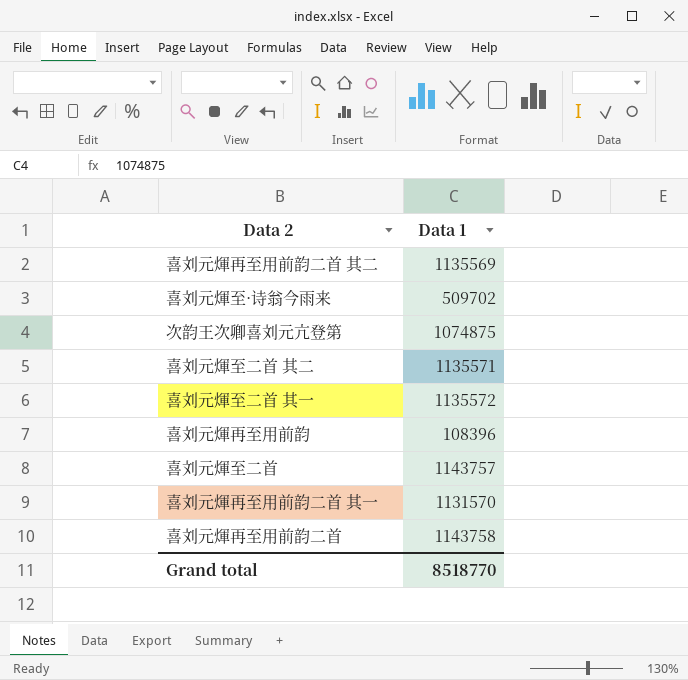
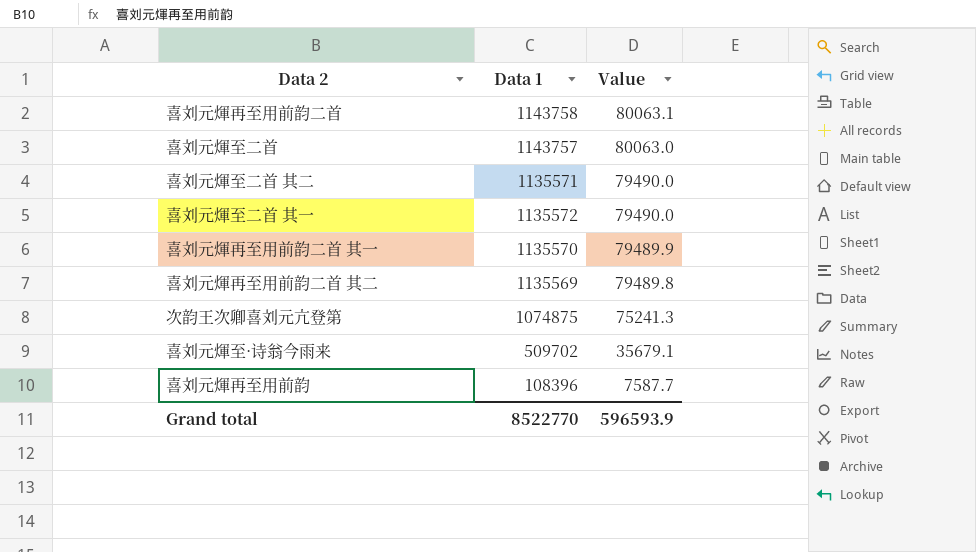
row order: none -> Value descending
column Value | formula: none -> [Data 1] * 0.07
喜刘元煇再至用前韵二首 其一 | Data 1: 1131570 -> 1135570
Grand total | Data 1: 8518770 -> 8522770

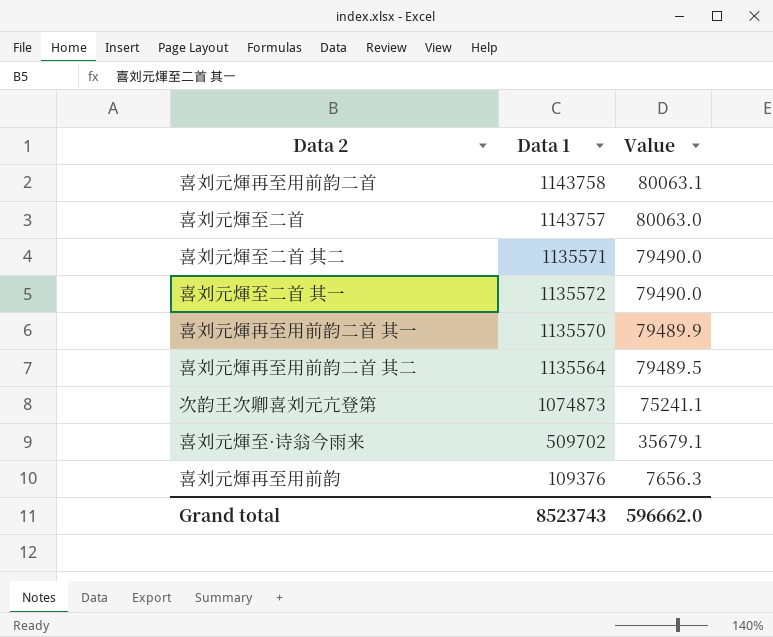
喜刘元煇再至用前韵二首 其二 | Data 1: 1135569 -> 1135564
喜刘元煇再至用前韵二首 其二 | Value: 79489.8 -> 79489.5
次韵王次卿喜刘元亢登第 | Data 1: 1074875 -> 1074873
次韵王次卿喜刘元亢登第 | Value: 75241.3 -> 75241.1
喜刘元煇再至用前韵 | Data 1: 108396 -> 109376
喜刘元煇再至用前韵 | Value: 7587.7 -> 7656.3
Grand total | Data 1: 8522770 -> 8523743
Grand total | Value: 596593.9 -> 596662.0

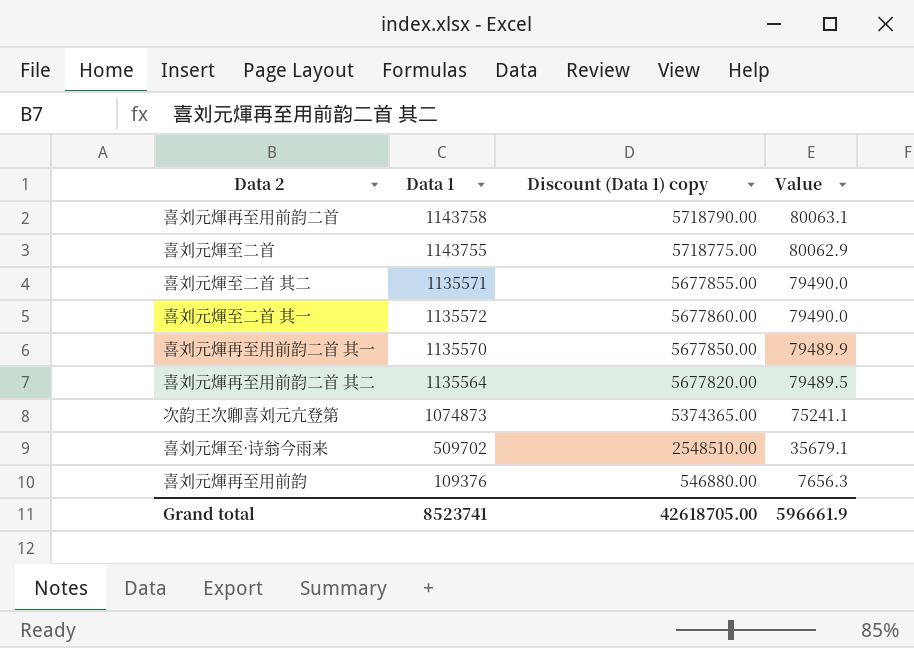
column Discount (Data 1) copy | formula: none -> [Data 1] * 5
喜刘元煇至二首 | Data 1: 1143757 -> 1143755
喜刘元煇至二首 | Value: 80063.0 -> 80062.9
Grand total | Data 1: 8523743 -> 8523741
Grand total | Value: 596662.0 -> 596661.9

